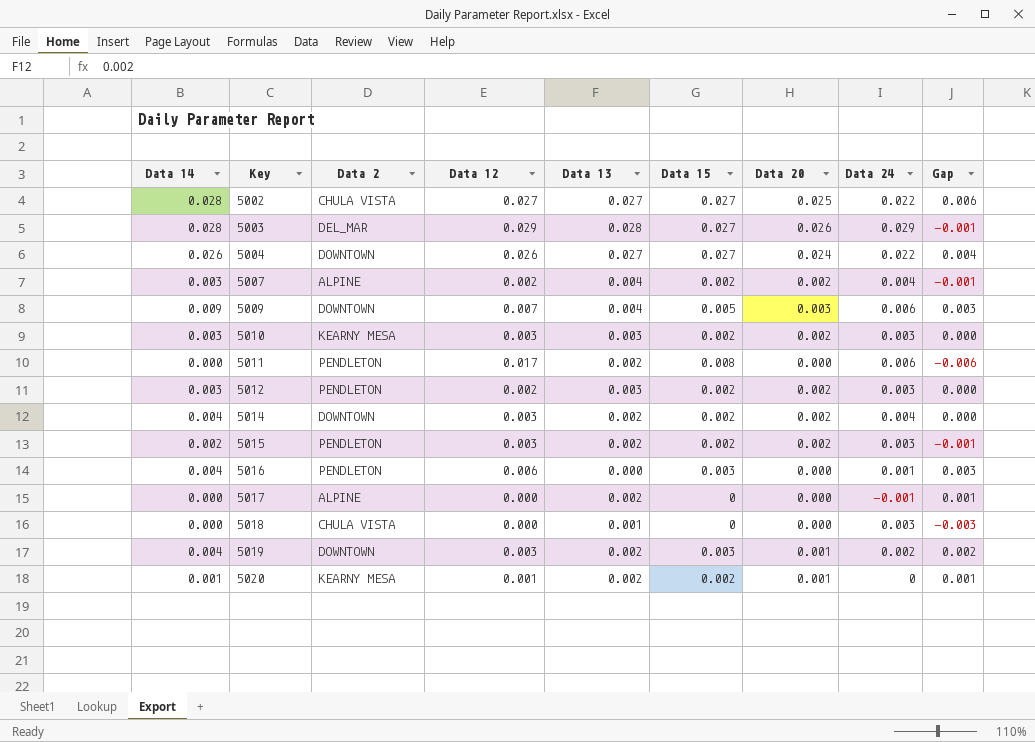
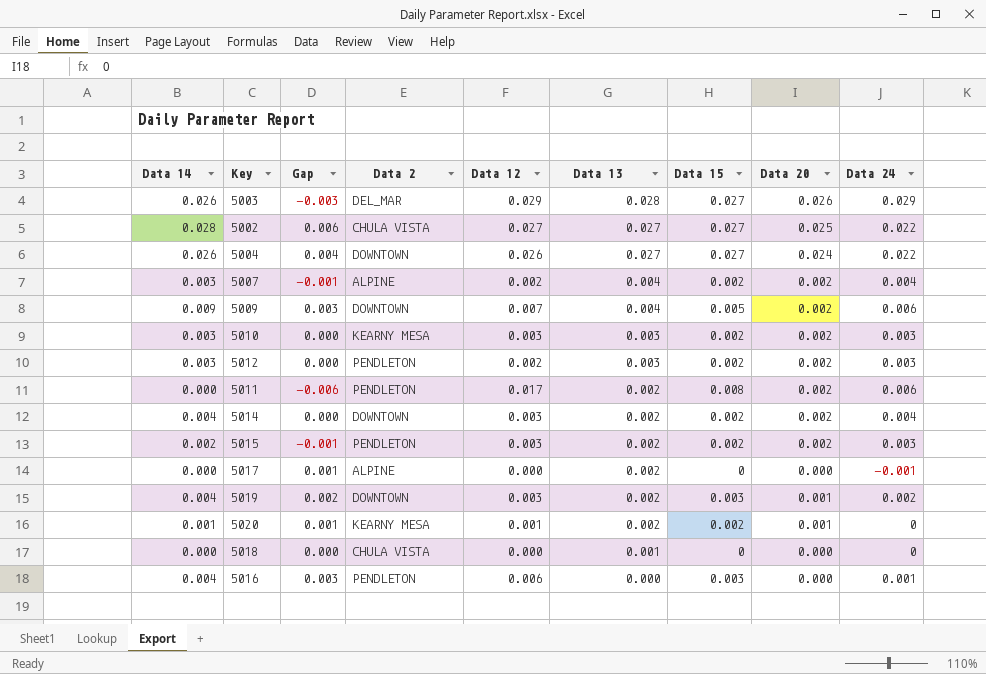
row order: Key ascending -> Data 13 descending
column Gap | position: 9 -> 3
5003 | Data 14: 0.028 -> 0.026
5003 | Gap: -0.001 -> -0.003
5009 | Data 20: 0.003 -> 0.002
5011 | Data 20: 0.000 -> 0.002
5018 | Gap: -0.003 -> 0.000
5018 | Data 24: 0.003 -> 0

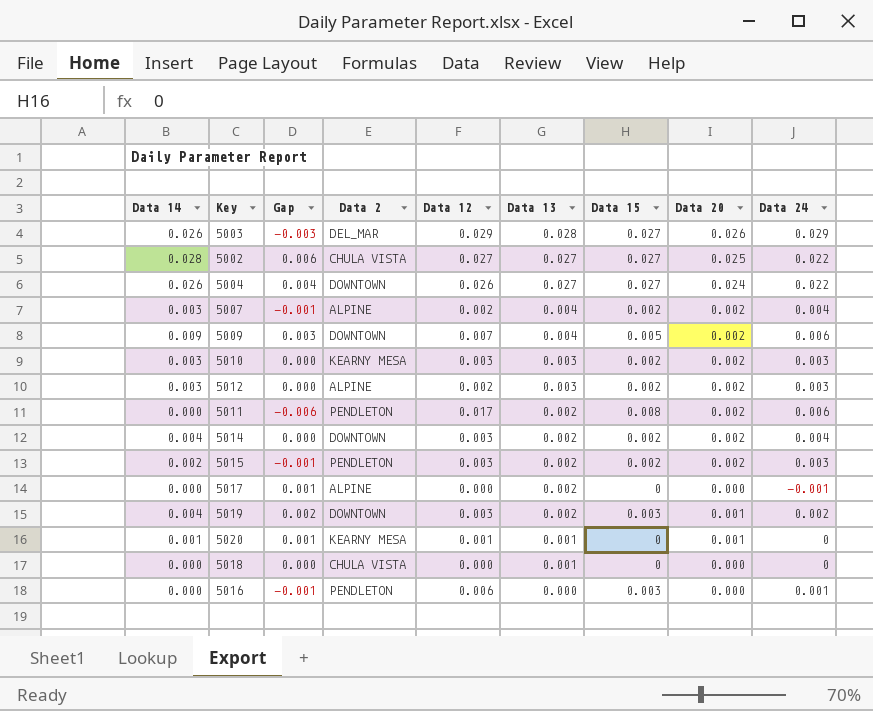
5012 | Data 2: PENDLETON -> ALPINE
5020 | Data 13: 0.002 -> 0.001
5020 | Data 15: 0.002 -> 0
5016 | Data 14: 0.004 -> 0.000
5016 | Gap: 0.003 -> -0.001

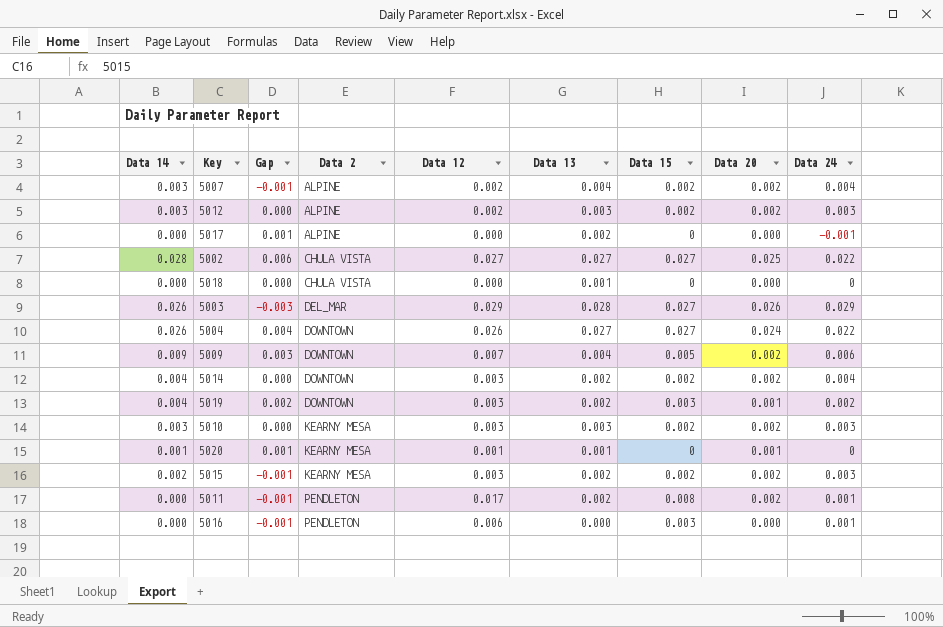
row order: Data 13 descending -> Data 2 ascending
5015 | Data 2: PENDLETON -> KEARNY MESA
5011 | Gap: -0.006 -> -0.001
5011 | Data 24: 0.006 -> 0.001

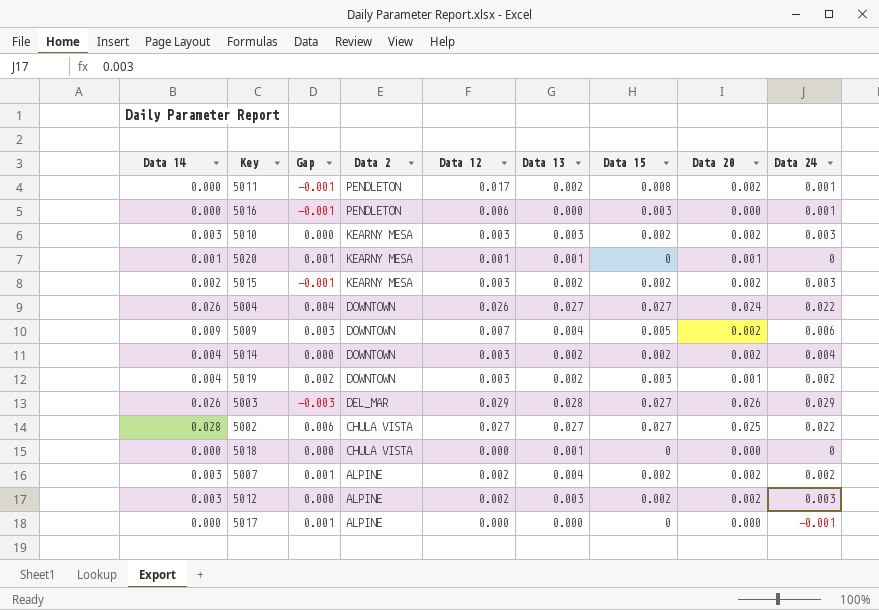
row order: Data 2 ascending -> Data 2 descending
5007 | Gap: -0.001 -> 0.001
5007 | Data 24: 0.004 -> 0.002
5017 | Data 13: 0.002 -> 0.000

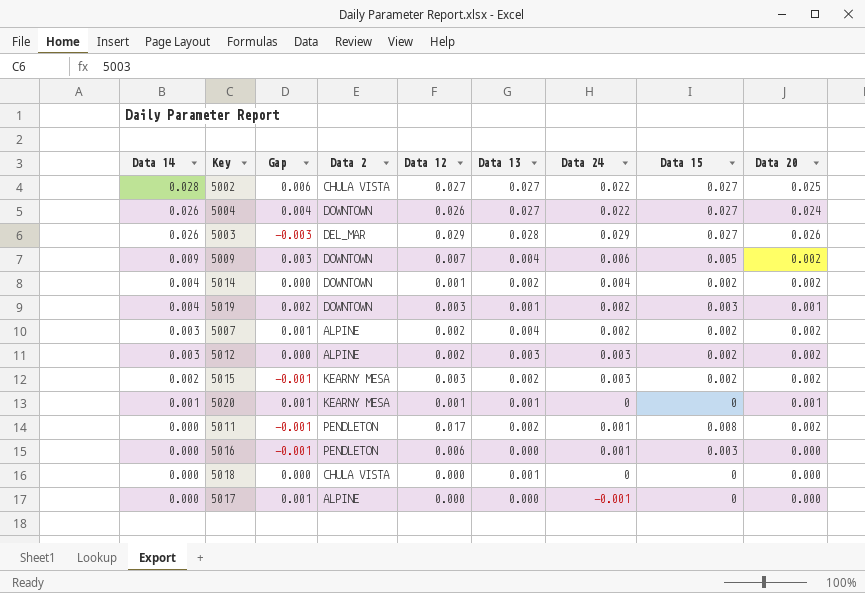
row order: Data 2 descending -> Data 14 descending
column Data 24 | position: 9 -> 7
row 5010: 0.003 | 0.000 | KEARNY MESA | 0.003 | 0.003 | 0.002 | 0.002 | 0.003 -> none
5014 | Data 12: 0.003 -> 0.001
5019 | Data 13: 0.002 -> 0.001

